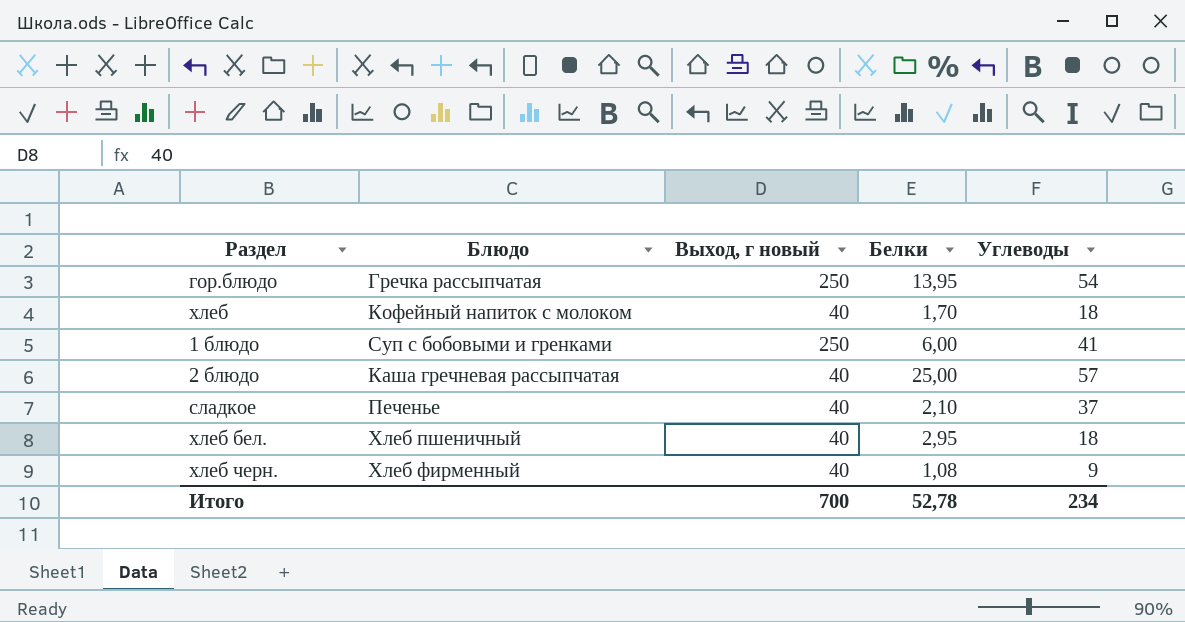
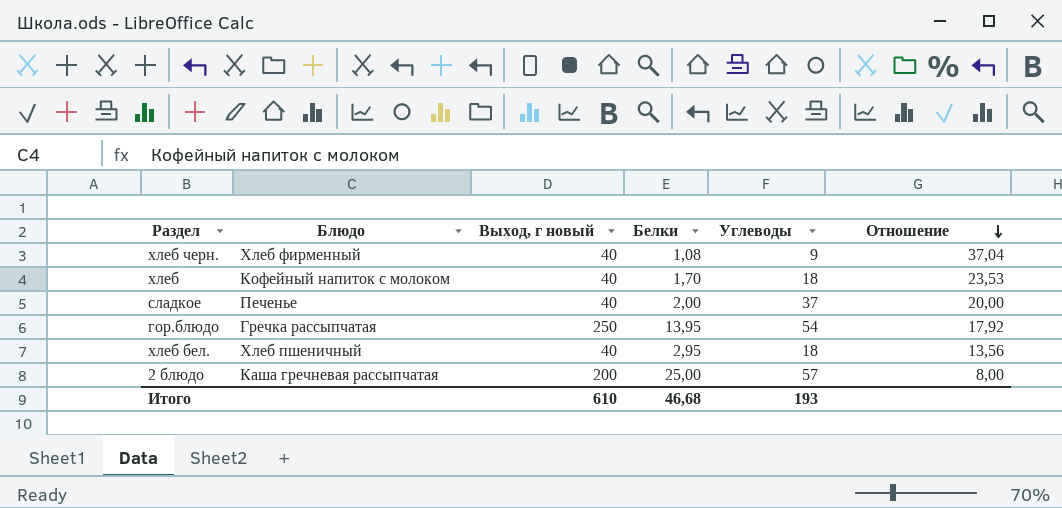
row order: none -> Отношение descending
column Отношение | formula: none -> [Выход, г новый] / [Белки]
row 1 блюдо: Суп с бобовыми и гренками | 250 | 6,00 | 41 -> none
сладкое | Белки: 2,10 -> 2,00
2 блюдо | Выход, г новый: 40 -> 200
Итого | Выход, г новый: 700 -> 610
Итого | Белки: 52,78 -> 46,68
Итого | Углеводы: 234 -> 193

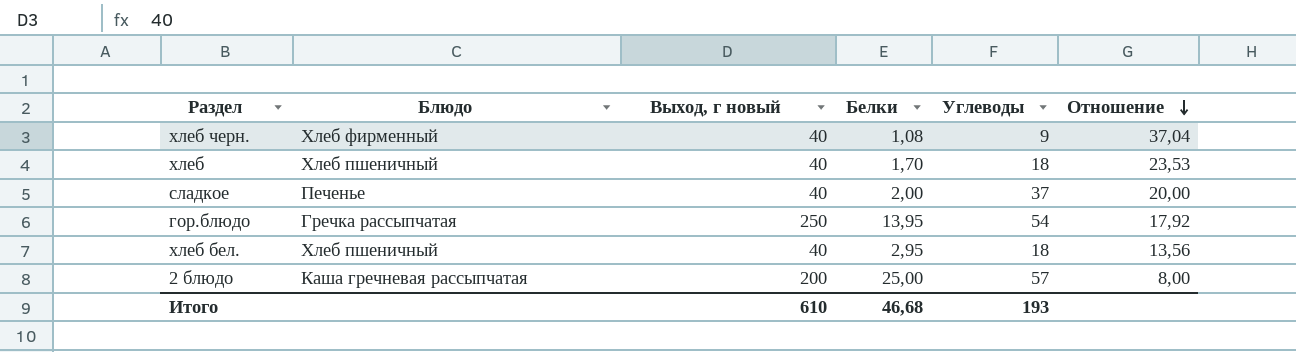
хлеб | Блюдо: Кофейный напиток с молоком -> Хлеб пшеничный

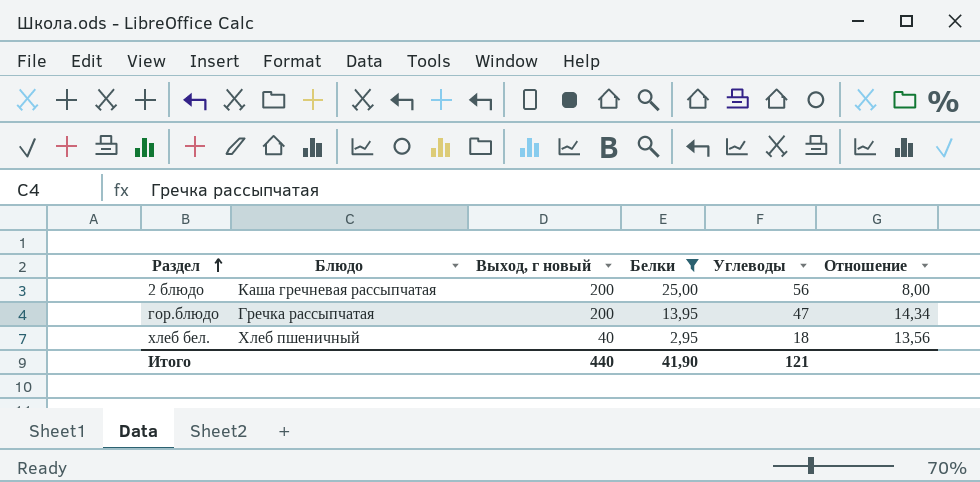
filter: none -> Белки >= 2,95
row order: Отношение descending -> Раздел ascending
2 блюдо | Углеводы: 57 -> 56
гор.блюдо | Выход, г новый: 250 -> 200
гор.блюдо | Углеводы: 54 -> 47
гор.блюдо | Отношение: 17,92 -> 14,34
Итого | Выход, г новый: 610 -> 440
Итого | Белки: 46,68 -> 41,90
Итого | Углеводы: 193 -> 121

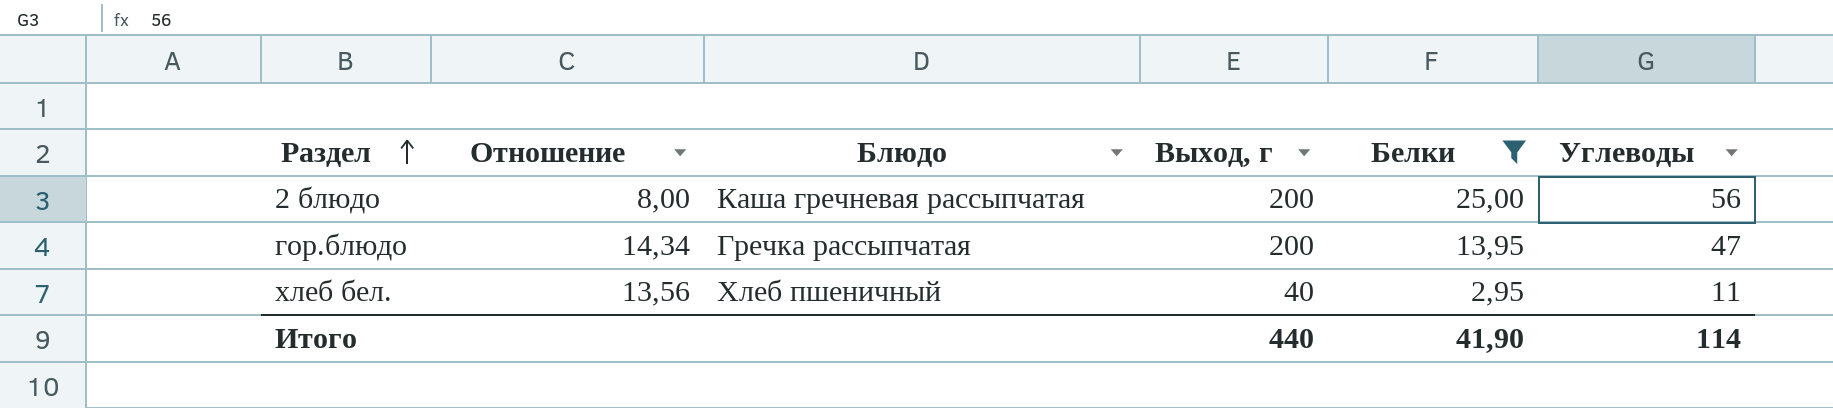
column Отношение | position: 6 -> 2
column name: Выход, г новый -> Выход, г
хлеб бел. | Углеводы: 18 -> 11
Итого | Углеводы: 121 -> 114

